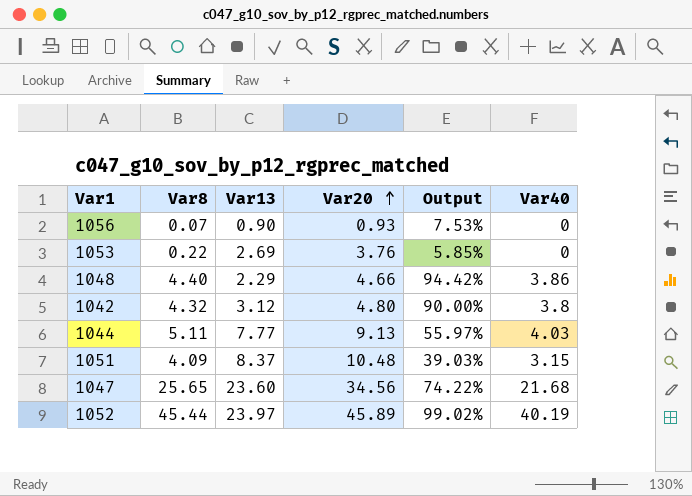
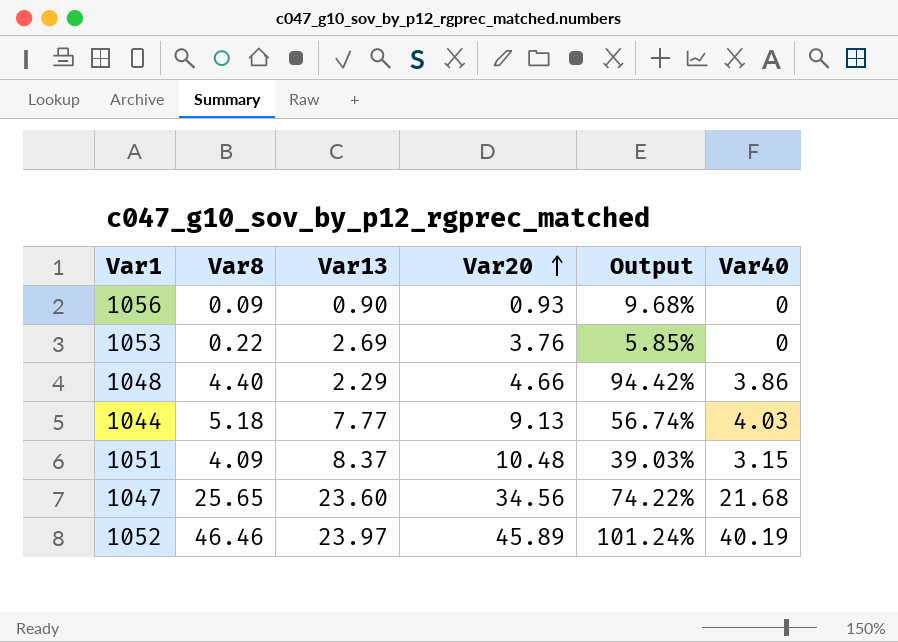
row 1042: 4.32 | 3.12 | 4.80 | 90.00% | 3.8 -> none
1056 | Var8: 0.07 -> 0.09
1056 | Output: 7.53% -> 9.68%
1044 | Var8: 5.11 -> 5.18
1044 | Output: 55.97% -> 56.74%
1052 | Var8: 45.44 -> 46.46
1052 | Output: 99.02% -> 101.24%

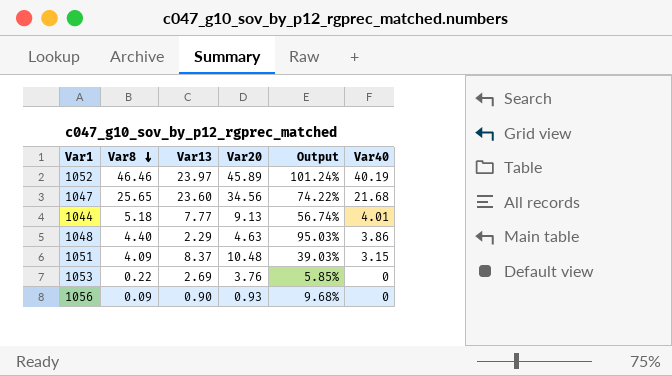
row order: Var20 ascending -> Var8 descending
1044 | Var40: 4.03 -> 4.01
1048 | Var20: 4.66 -> 4.63
1048 | Output: 94.42% -> 95.03%

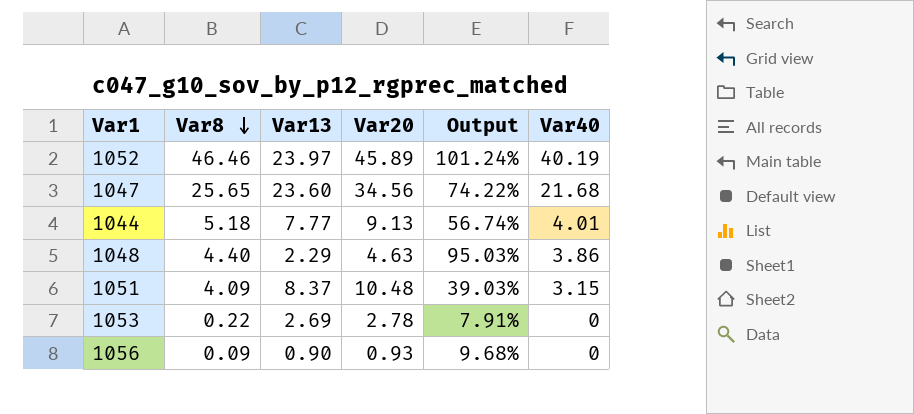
1053 | Var20: 3.76 -> 2.78
1053 | Output: 5.85% -> 7.91%

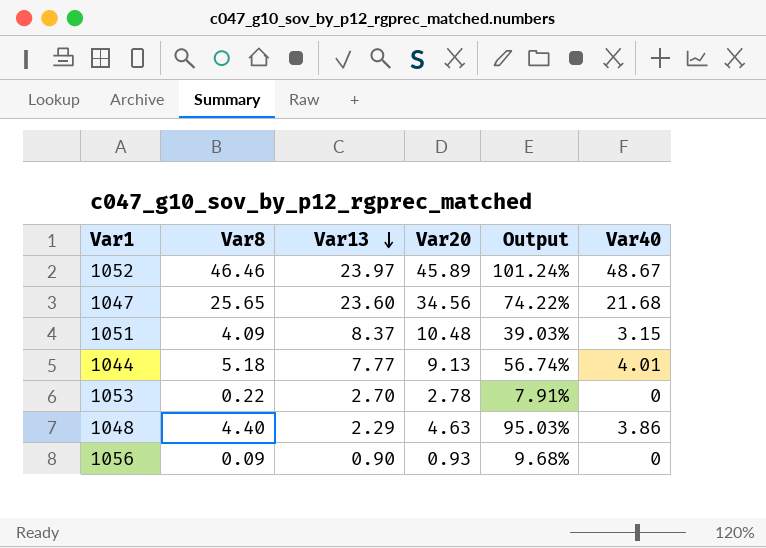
row order: Var8 descending -> Var13 descending
1052 | Var40: 40.19 -> 48.67
1053 | Var13: 2.69 -> 2.70

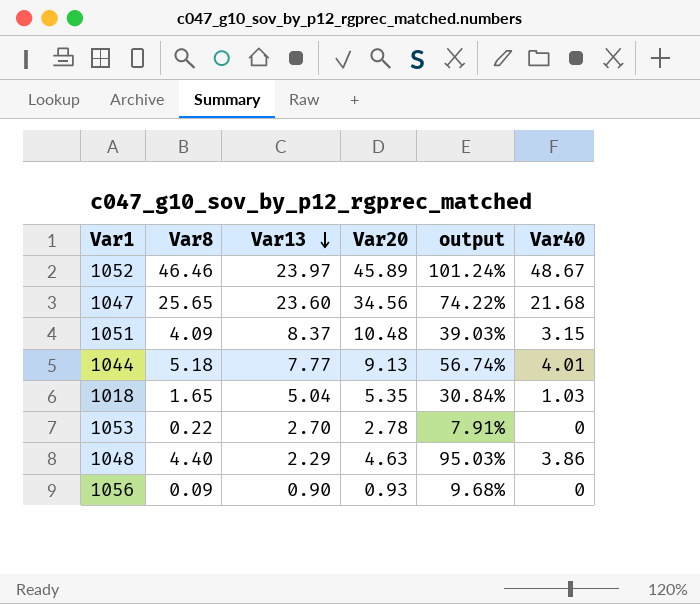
column name: Output -> output
row 1018: none -> 1.65 | 5.04 | 5.35 | 30.84% | 1.03

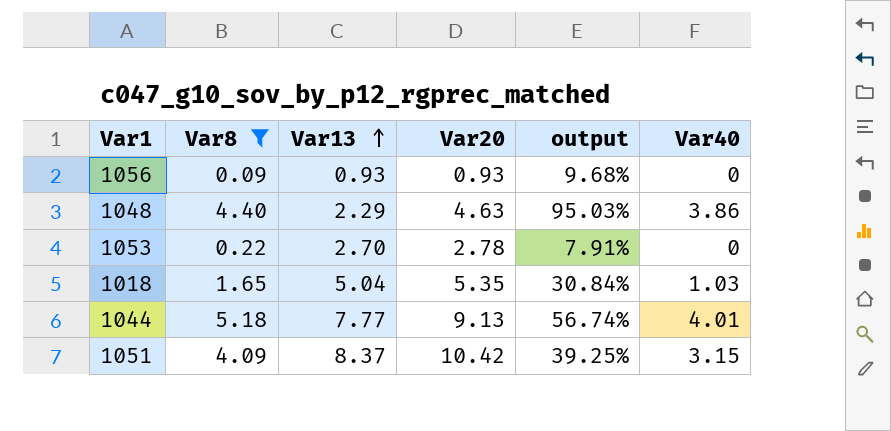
filter: none -> Var8 <= 5.18
row order: Var13 descending -> Var13 ascending
1056 | Var13: 0.90 -> 0.93
1051 | Var20: 10.48 -> 10.42
1051 | output: 39.03% -> 39.25%

